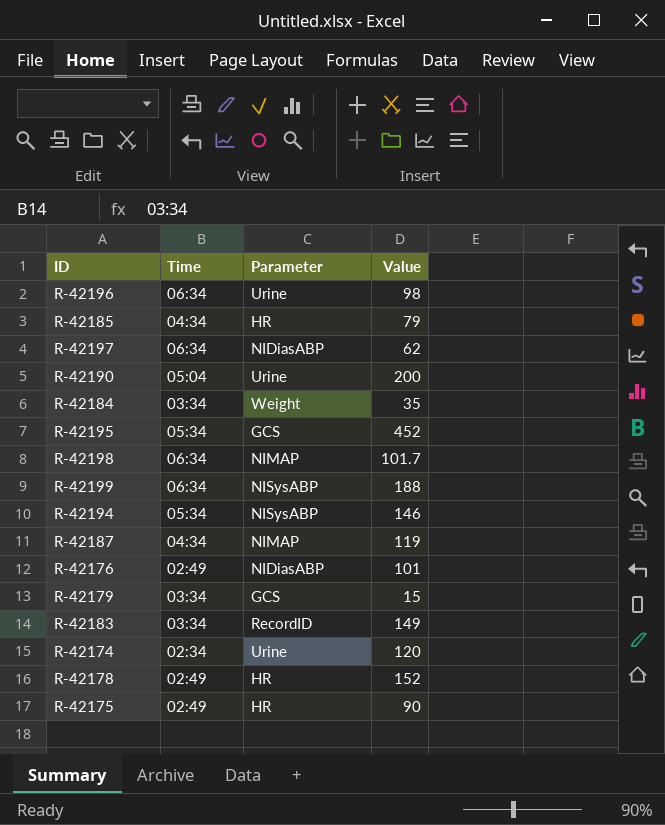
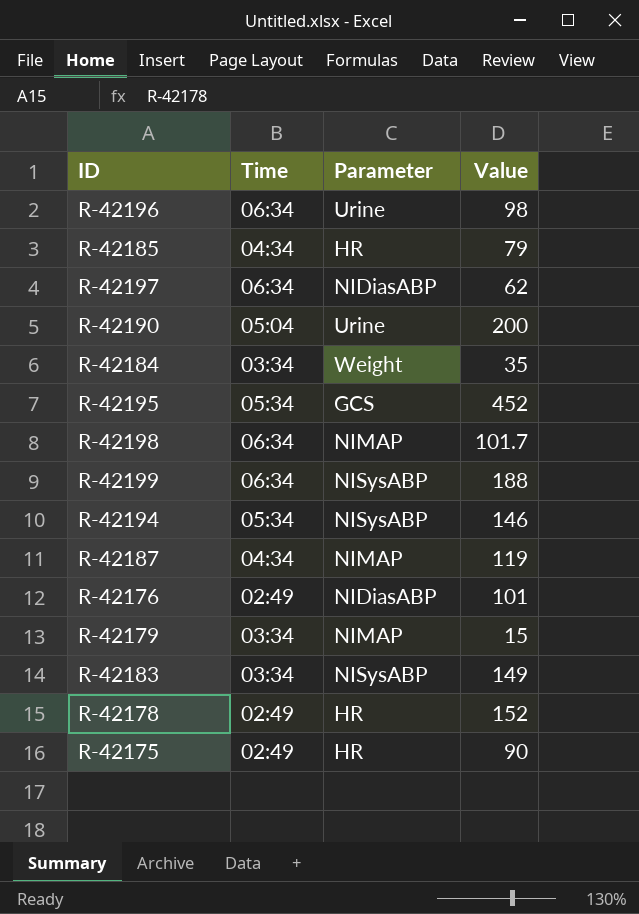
row R-42174: 02:34 | Urine | 120 -> none
R-42179 | Parameter: GCS -> NIMAP
R-42183 | Parameter: RecordID -> NISysABP

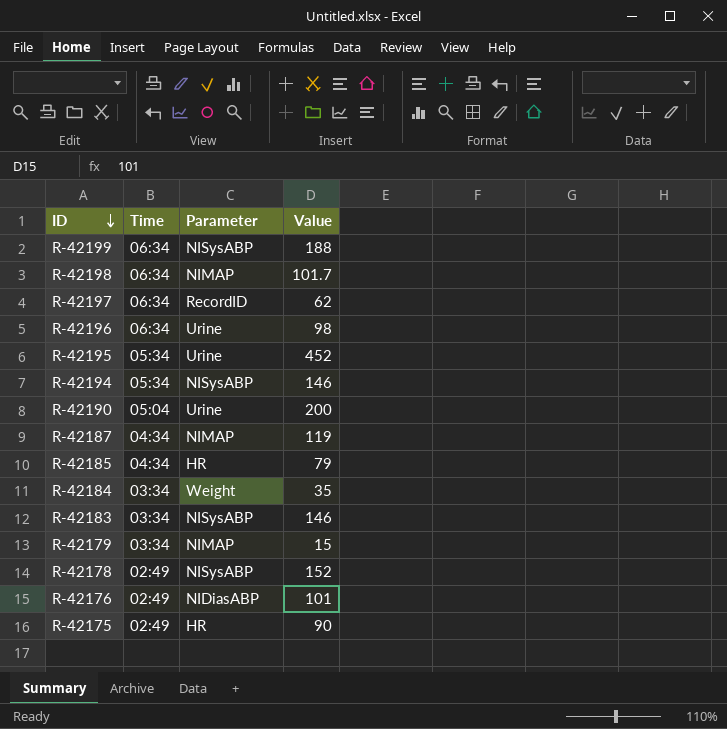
row order: none -> ID descending
R-42197 | Parameter: NIDiasABP -> RecordID
R-42195 | Parameter: GCS -> Urine
R-42183 | Value: 149 -> 146
R-42178 | Parameter: HR -> NISysABP

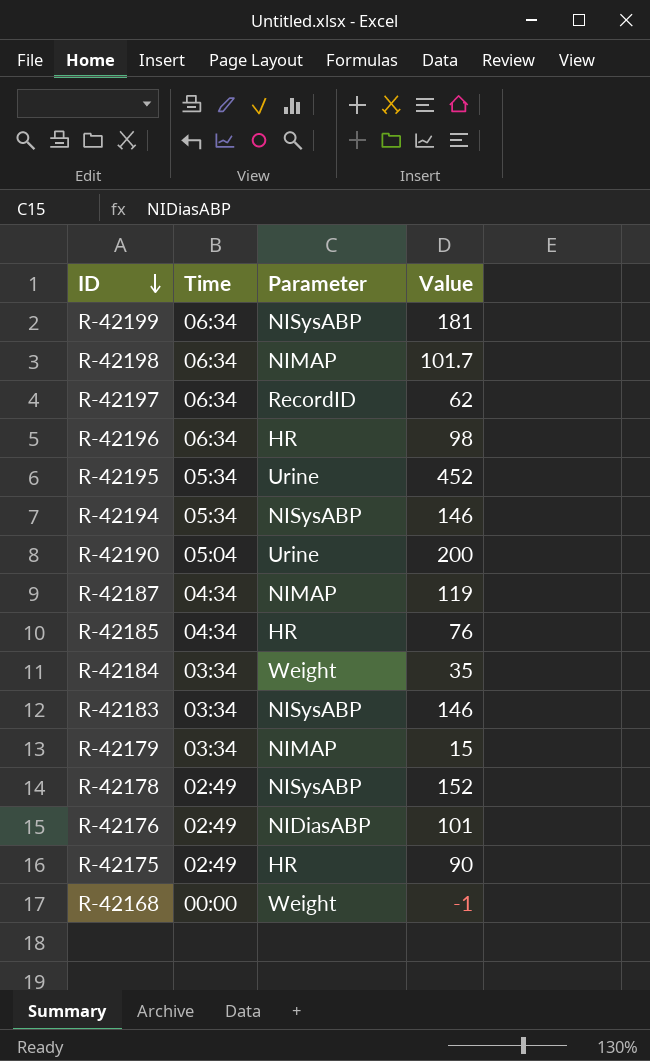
R-42199 | Value: 188 -> 181
R-42196 | Parameter: Urine -> HR
R-42185 | Value: 79 -> 76
row R-42168: none -> 00:00 | Weight | -1

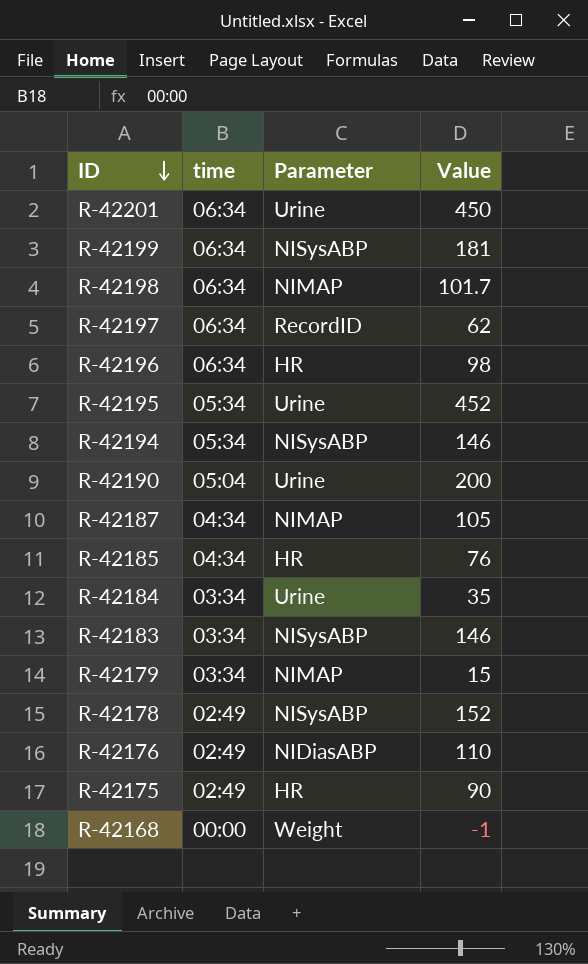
column name: Time -> time
row R-42201: none -> 06:34 | Urine | 450
R-42187 | Value: 119 -> 105
R-42184 | Parameter: Weight -> Urine
R-42176 | Value: 101 -> 110

